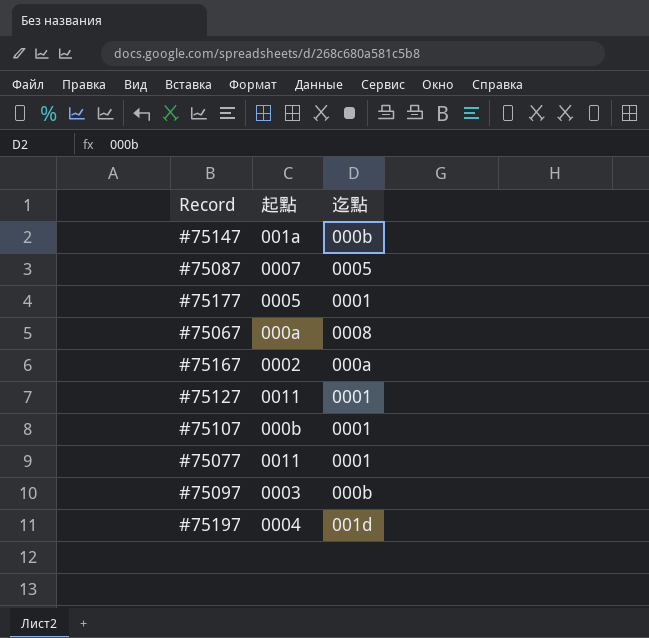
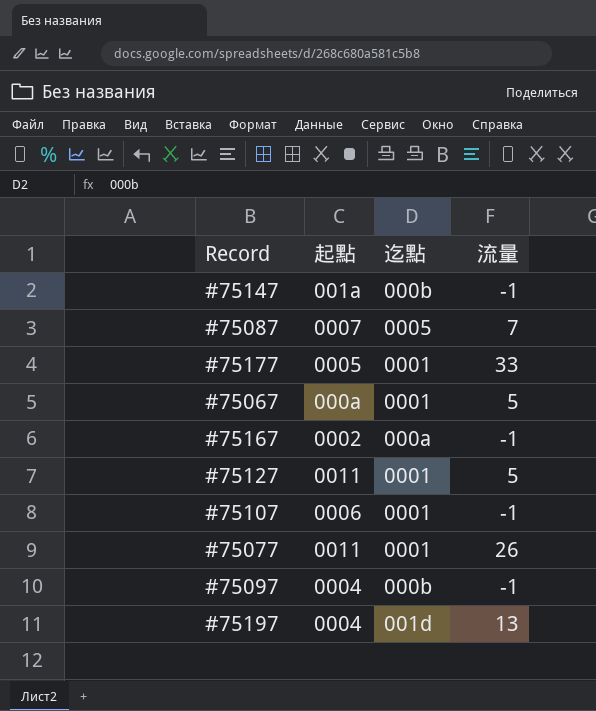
column 流量 | position: none -> 4
#75067 | 迄點: 0008 -> 0001
#75107 | 起點: 000b -> 0006
#75097 | 起點: 0003 -> 0004

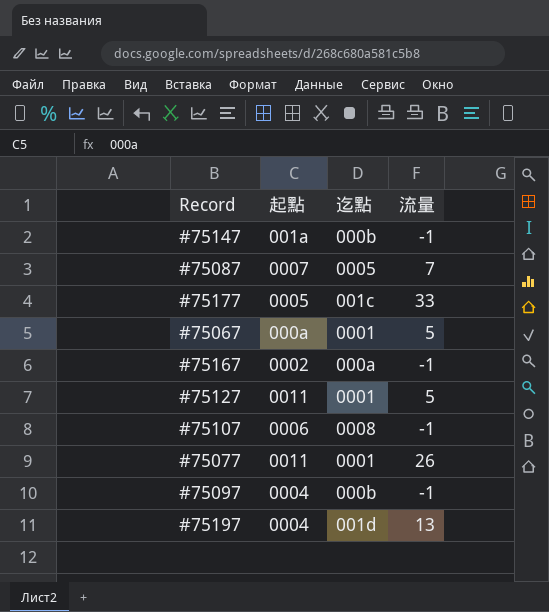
#75177 | 迄點: 0001 -> 001c
#75107 | 迄點: 0001 -> 0008

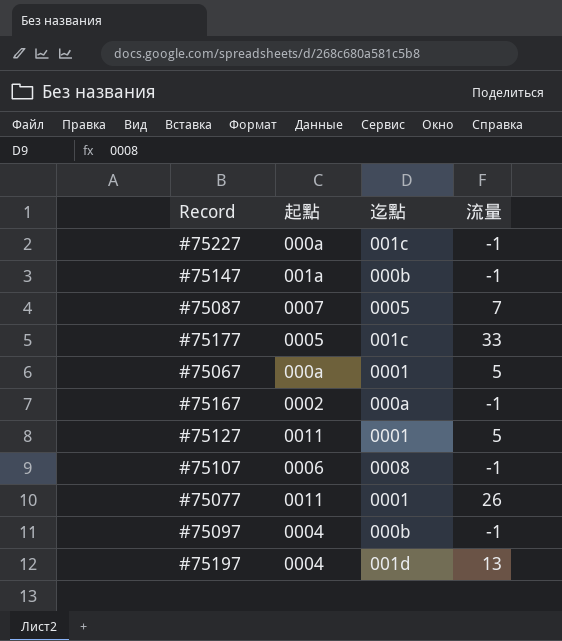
row #75227: none -> 000a | 001c | -1

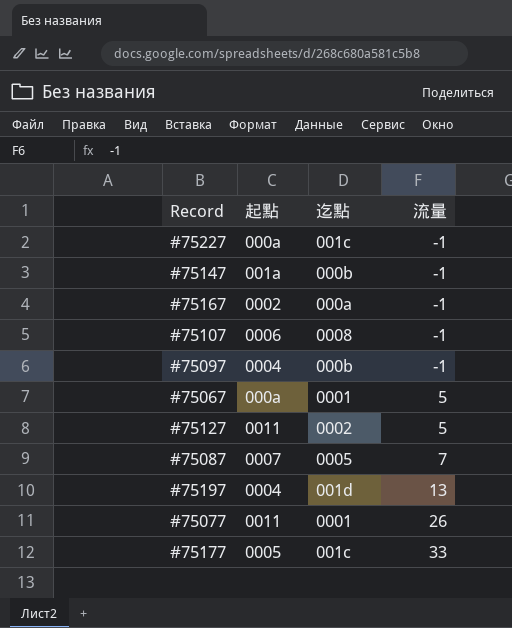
row order: none -> 流量 ascending
#75127 | 迄點: 0001 -> 0002

